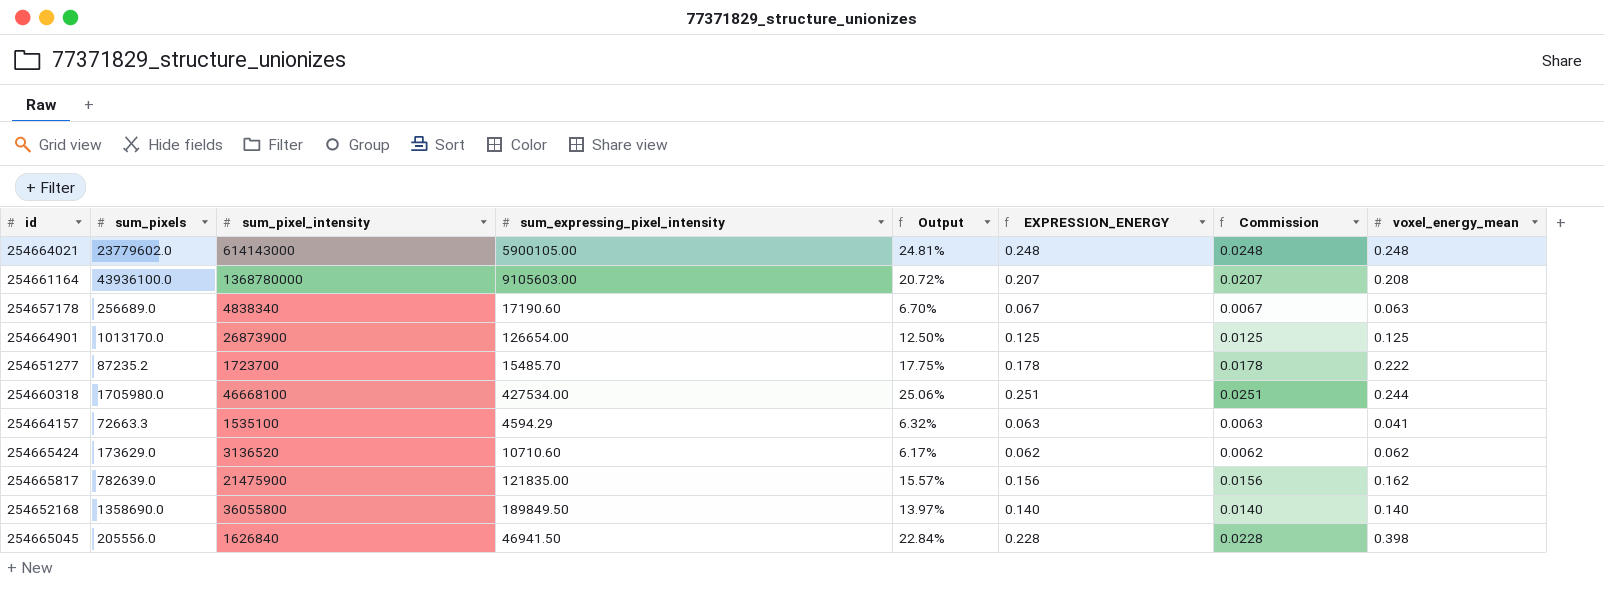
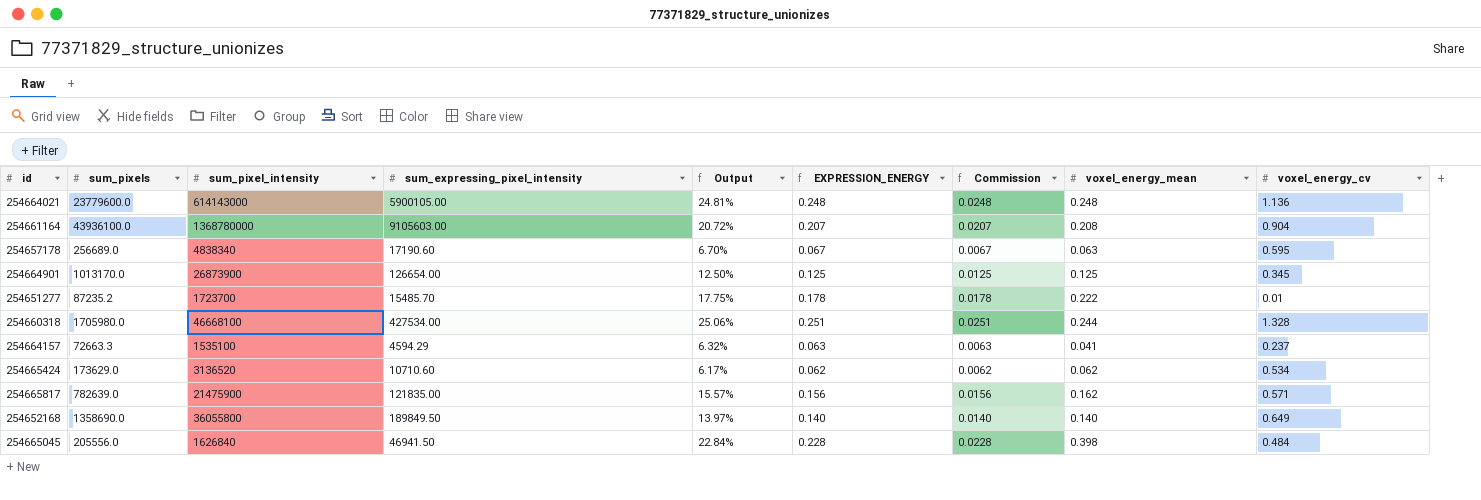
column voxel_energy_cv | position: none -> 9
254664021 | sum_pixels: 23779602.0 -> 23779600.0

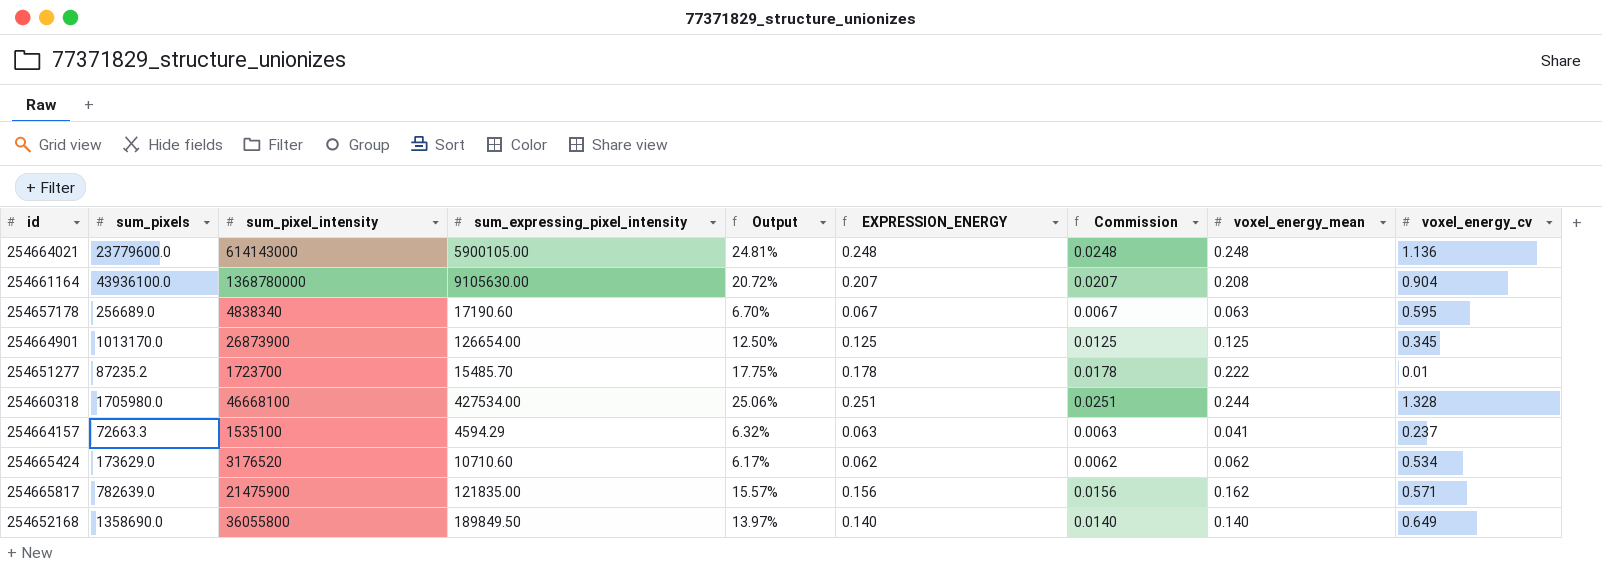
row 254665045: 205556.0 | 1626840 | 46941.50 | 22.84% | 0.228 | 0.0228 | 0.398 | 0.484 -> none
254661164 | sum_expressing_pixel_intensity: 9105603.00 -> 9105630.00
254665424 | sum_pixel_intensity: 3136520 -> 3176520

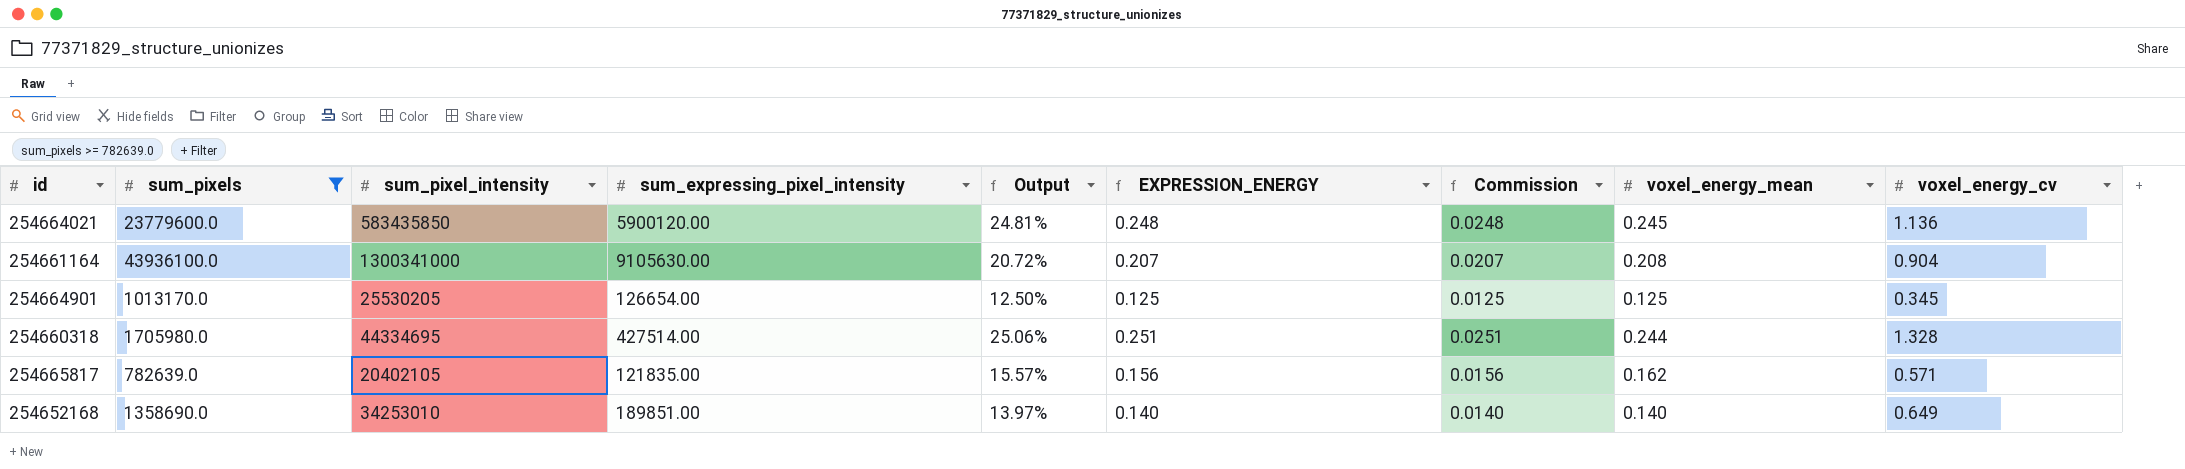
filter: none -> sum_pixels >= 782639.0
254664021 | sum_pixel_intensity: 614143000 -> 583435850
254664021 | sum_expressing_pixel_intensity: 5900105.00 -> 5900120.00
254664021 | voxel_energy_mean: 0.248 -> 0.245
254661164 | sum_pixel_intensity: 1368780000 -> 1300341000
254664901 | sum_pixel_intensity: 26873900 -> 25530205
254660318 | sum_pixel_intensity: 46668100 -> 44334695
254660318 | sum_expressing_pixel_intensity: 427534.00 -> 427514.00
254665817 | sum_pixel_intensity: 21475900 -> 20402105
254652168 | sum_pixel_intensity: 36055800 -> 34253010
254652168 | sum_expressing_pixel_intensity: 189849.50 -> 189851.00

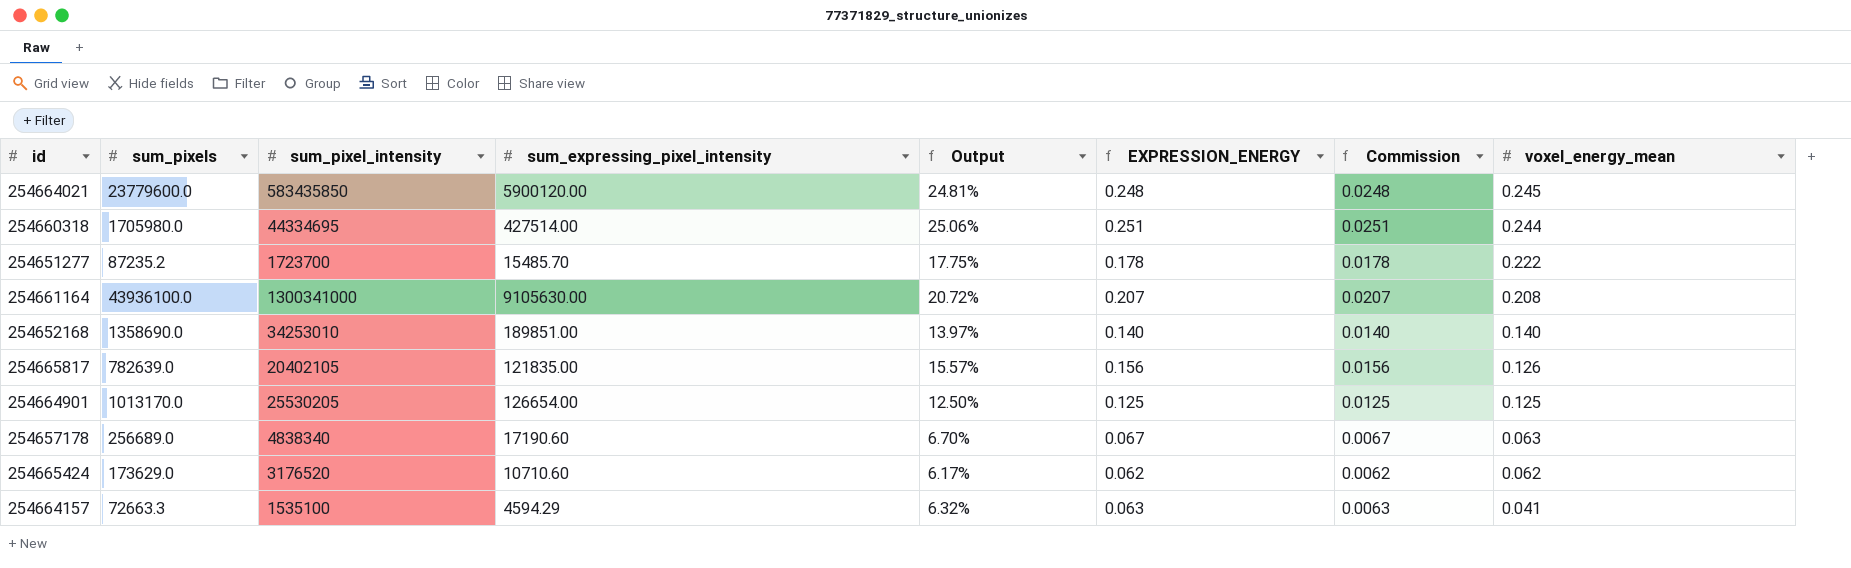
filter: sum_pixels >= 782639.0 -> none
row order: none -> voxel_energy_mean descending
column voxel_energy_cv | position: 9 -> none
254665817 | voxel_energy_mean: 0.162 -> 0.126

